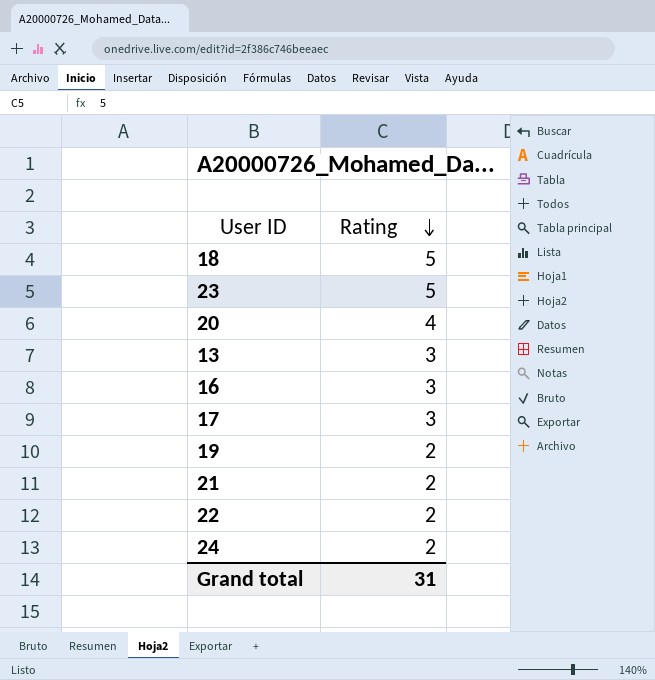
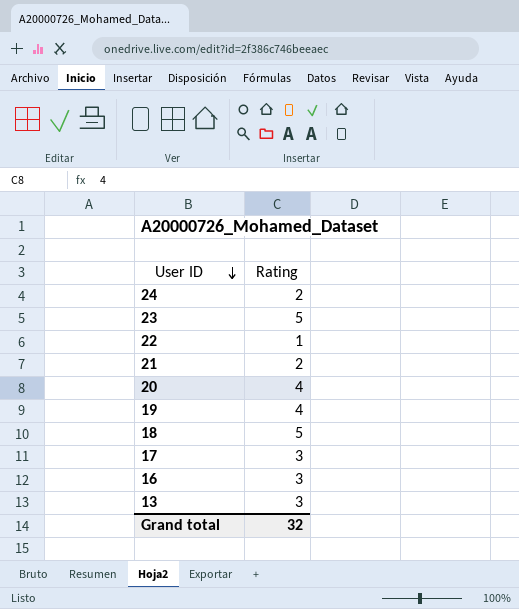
row order: Rating descending -> User ID descending
22 | Rating: 2 -> 1
19 | Rating: 2 -> 4
Grand total | Rating: 31 -> 32

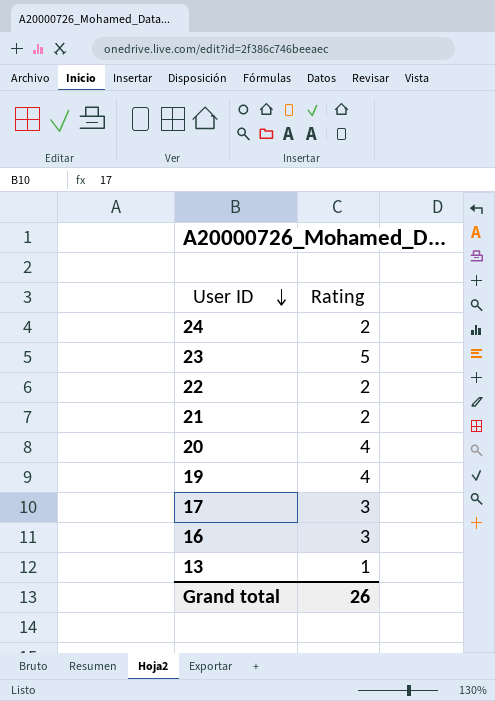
row 18: 5 -> none
22 | Rating: 1 -> 2
13 | Rating: 3 -> 1
Grand total | Rating: 32 -> 26

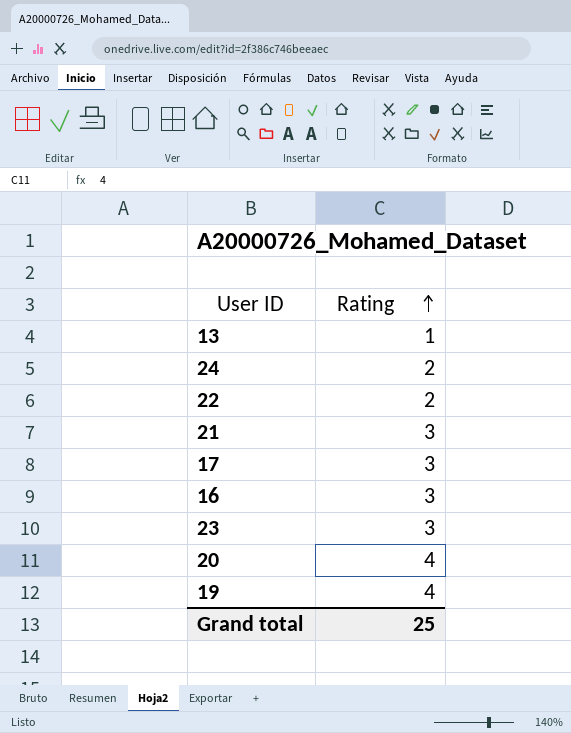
row order: User ID descending -> Rating ascending
21 | Rating: 2 -> 3
23 | Rating: 5 -> 3
Grand total | Rating: 26 -> 25

